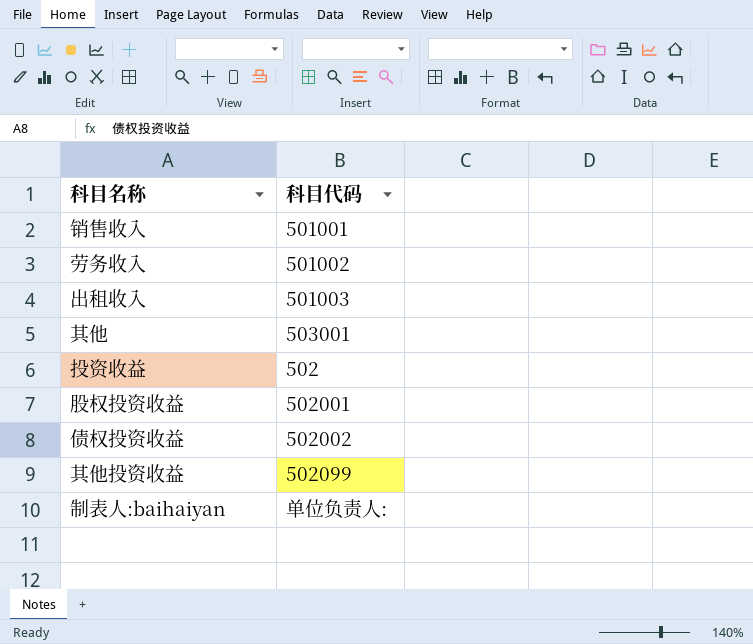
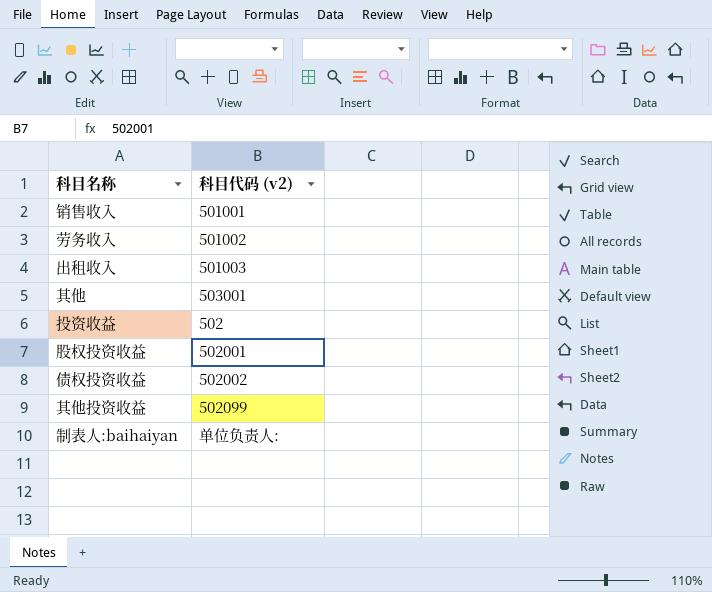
column name: 科目代码 -> 科目代码 (v2)

